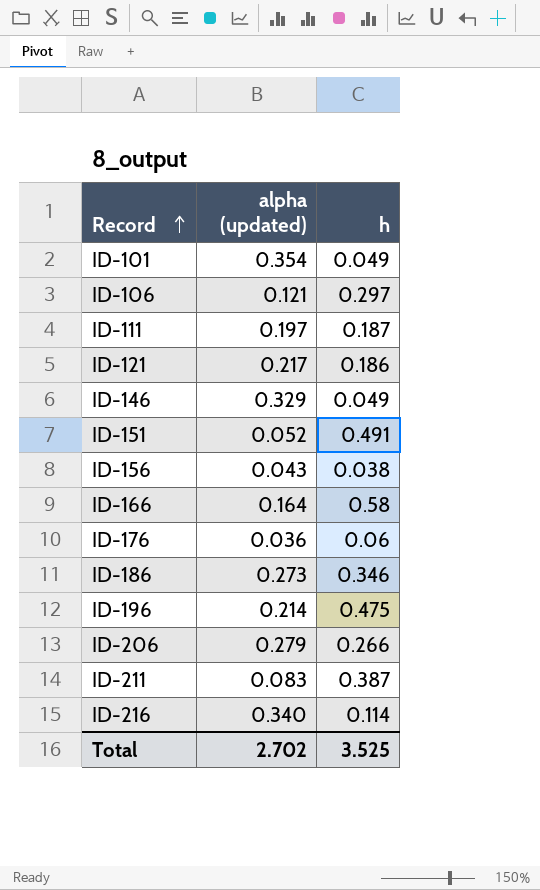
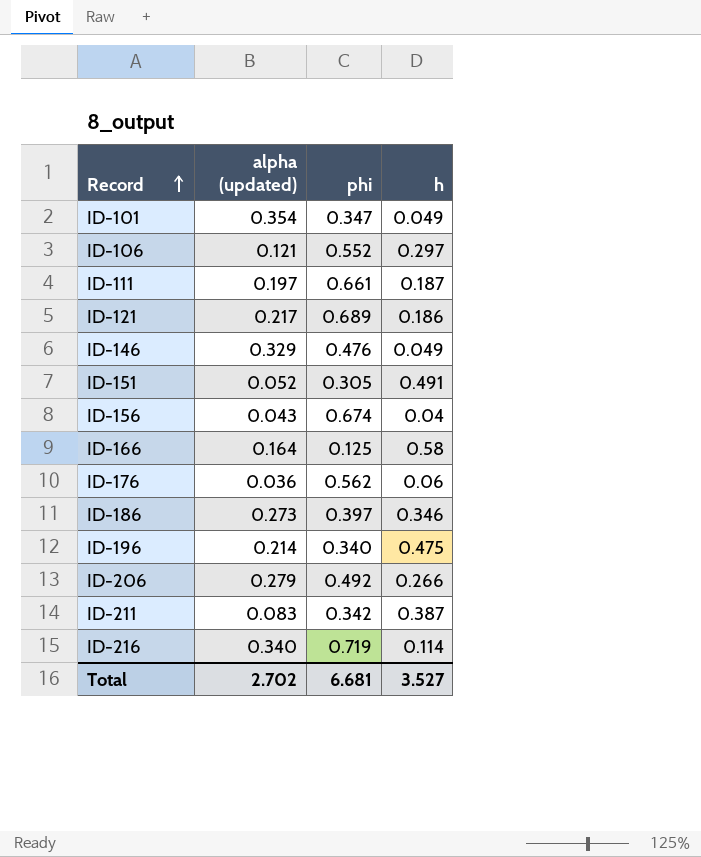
column phi | position: none -> 3
ID-156 | h: 0.038 -> 0.04
Total | h: 3.525 -> 3.527

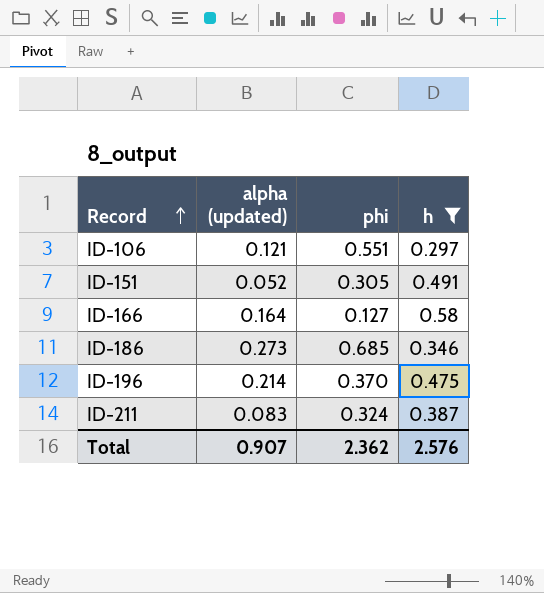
filter: none -> h >= 0.297
ID-106 | phi: 0.552 -> 0.551
ID-166 | phi: 0.125 -> 0.127
ID-186 | phi: 0.397 -> 0.685
ID-196 | phi: 0.340 -> 0.370
ID-211 | phi: 0.342 -> 0.324
Total | alpha (updated): 2.702 -> 0.907
Total | phi: 6.681 -> 2.362
Total | h: 3.527 -> 2.576

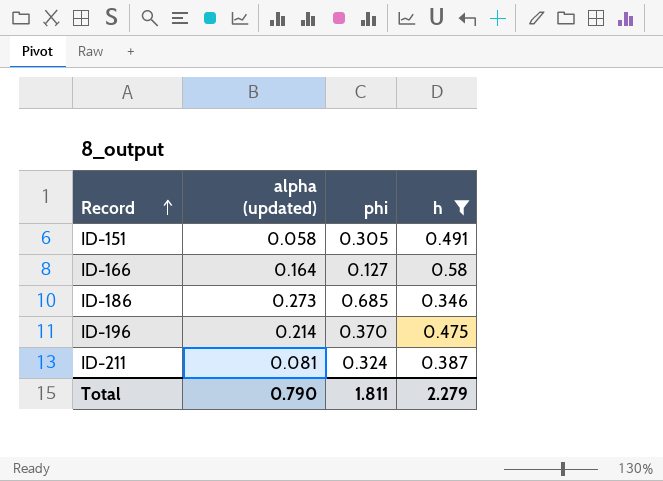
row ID-106: 0.121 | 0.551 | 0.297 -> none
ID-151 | alpha (updated): 0.052 -> 0.058
ID-211 | alpha (updated): 0.083 -> 0.081
Total | alpha (updated): 0.907 -> 0.790
Total | phi: 2.362 -> 1.811
Total | h: 2.576 -> 2.279

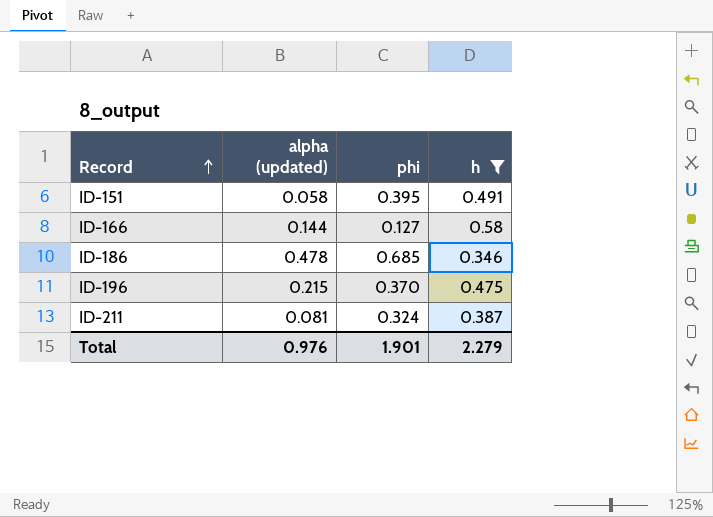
ID-151 | phi: 0.305 -> 0.395
ID-166 | alpha (updated): 0.164 -> 0.144
ID-186 | alpha (updated): 0.273 -> 0.478
ID-196 | alpha (updated): 0.214 -> 0.215
Total | alpha (updated): 0.790 -> 0.976
Total | phi: 1.811 -> 1.901

